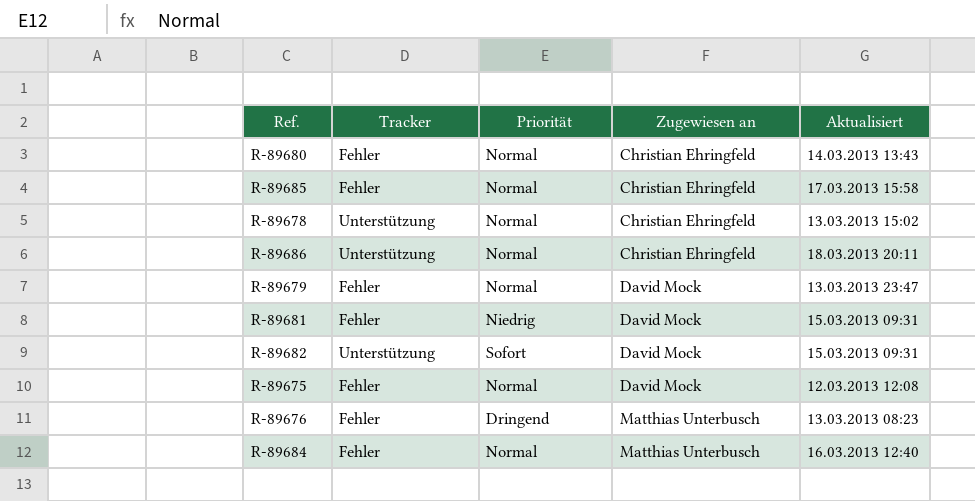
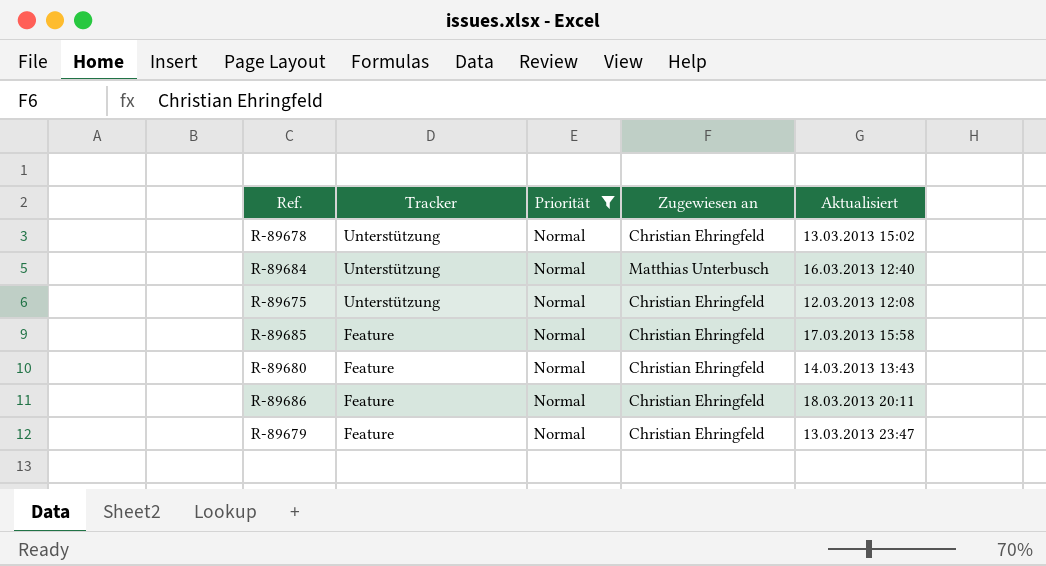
filter: none -> Priorität = Normal
row order: Zugewiesen an ascending -> Tracker descending
R-89684 | Tracker: Fehler -> Unterstützung
R-89675 | Tracker: Fehler -> Unterstützung
R-89675 | Zugewiesen an: David Mock -> Christian Ehringfeld
R-89685 | Tracker: Fehler -> Feature
R-89680 | Tracker: Fehler -> Feature
R-89686 | Tracker: Unterstützung -> Feature
R-89679 | Tracker: Fehler -> Feature
R-89679 | Zugewiesen an: David Mock -> Christian Ehringfeld

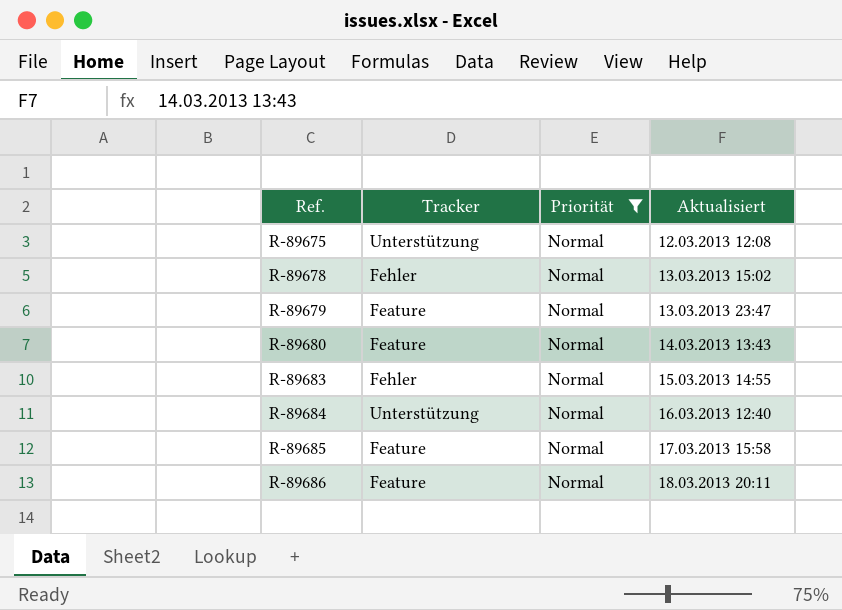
row order: Tracker descending -> Ref. ascending
column Zugewiesen an | position: 4 -> none
R-89678 | Tracker: Unterstützung -> Fehler
row R-89683: none -> Fehler | Normal | 15.03.2013 14:55

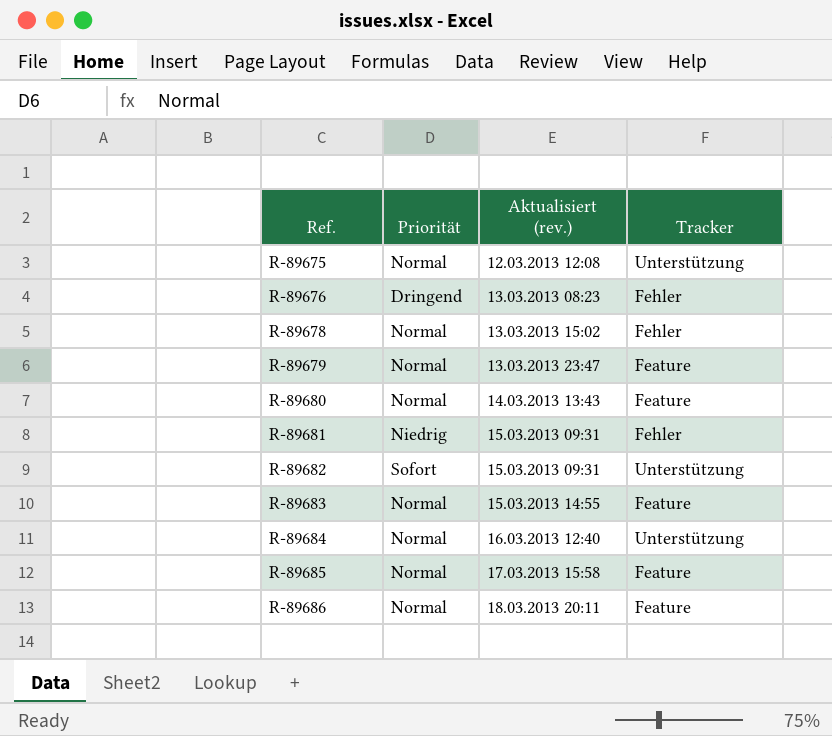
filter: Priorität = Normal -> none
column name: Aktualisiert -> Aktualisiert (rev.)
column Tracker | position: 2 -> 4
R-89683 | Tracker: Fehler -> Feature

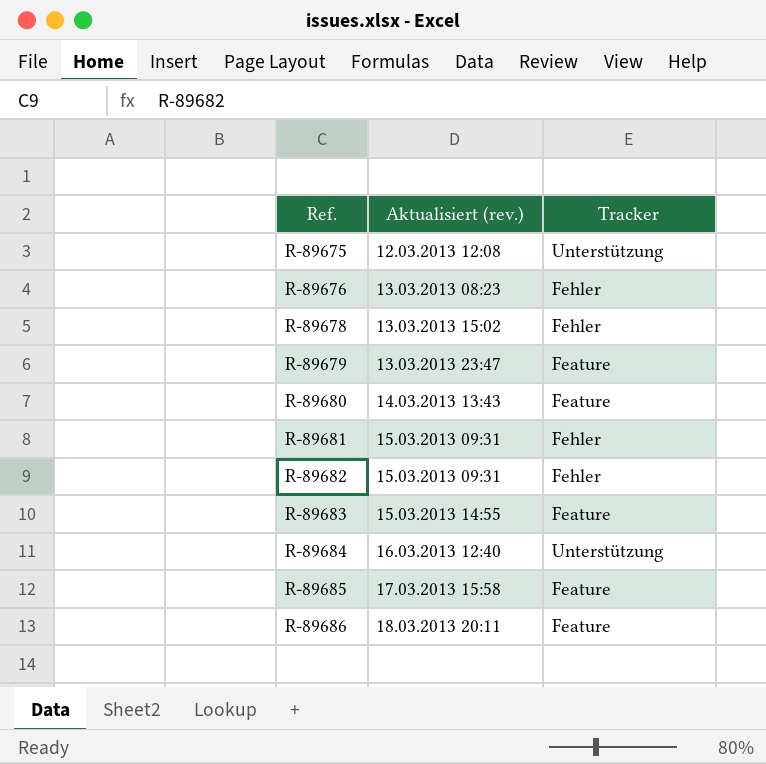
column Priorität | position: 2 -> none
R-89682 | Tracker: Unterstützung -> Fehler

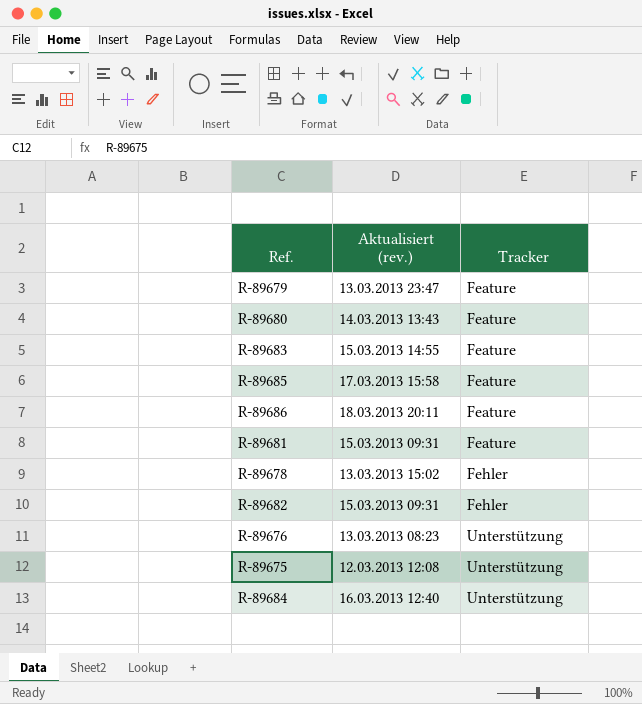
row order: Ref. ascending -> Tracker ascending
R-89681 | Tracker: Fehler -> Feature
R-89676 | Tracker: Fehler -> Unterstützung

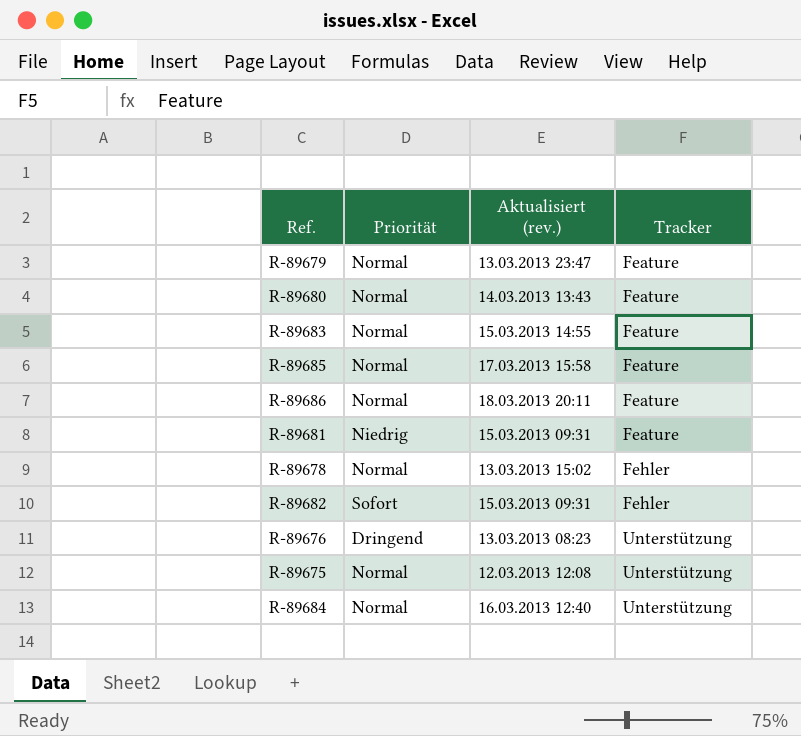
column Priorität | position: none -> 2

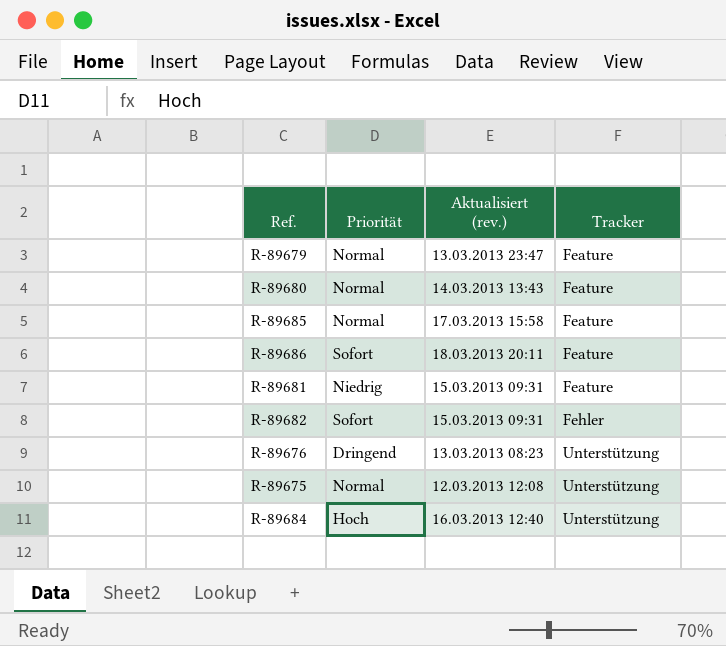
row R-89683: Normal | 15.03.2013 14:55 | Feature -> none
row R-89678: Normal | 13.03.2013 15:02 | Fehler -> none
R-89686 | Priorität: Normal -> Sofort
R-89684 | Priorität: Normal -> Hoch

